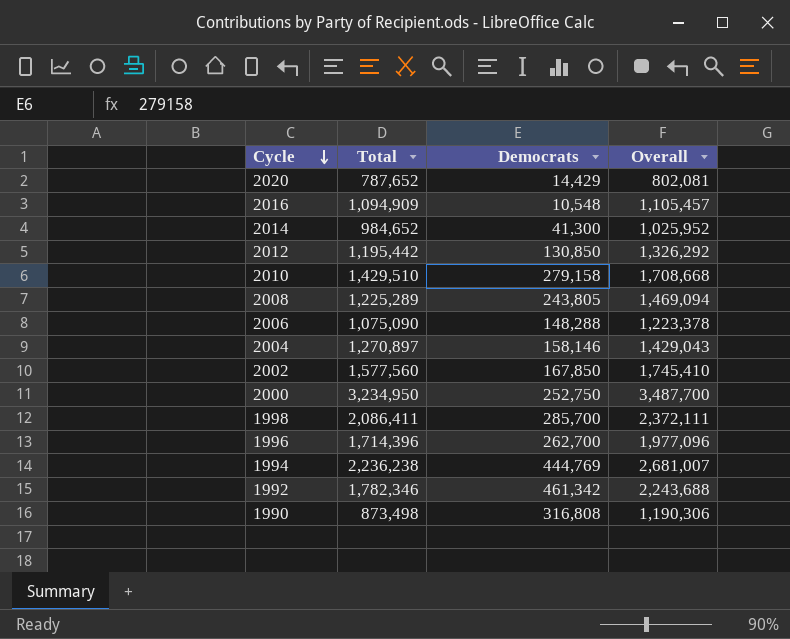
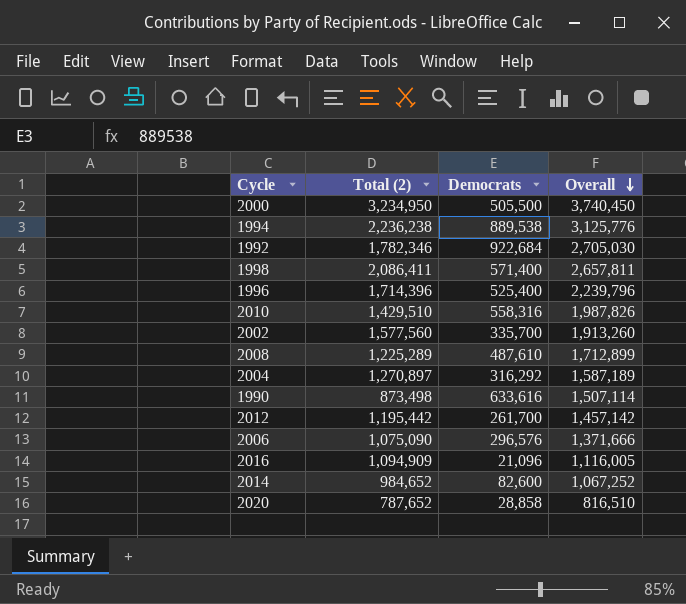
row order: Cycle descending -> Overall descending
column name: Total -> Total (2)
2000 | Democrats: 252,750 -> 505,500
2000 | Overall: 3,487,700 -> 3,740,450
1994 | Democrats: 444,769 -> 889,538
1994 | Overall: 2,681,007 -> 3,125,776
1992 | Democrats: 461,342 -> 922,684
1992 | Overall: 2,243,688 -> 2,705,030
1998 | Democrats: 285,700 -> 571,400
1998 | Overall: 2,372,111 -> 2,657,811
1996 | Democrats: 262,700 -> 525,400
1996 | Overall: 1,977,096 -> 2,239,796
2010 | Democrats: 279,158 -> 558,316
2010 | Overall: 1,708,668 -> 1,987,826
2002 | Democrats: 167,850 -> 335,700
2002 | Overall: 1,745,410 -> 1,913,260
2008 | Democrats: 243,805 -> 487,610
2008 | Overall: 1,469,094 -> 1,712,899
2004 | Democrats: 158,146 -> 316,292
2004 | Overall: 1,429,043 -> 1,587,189
1990 | Democrats: 316,808 -> 633,616
1990 | Overall: 1,190,306 -> 1,507,114
2012 | Democrats: 130,850 -> 261,700
2012 | Overall: 1,326,292 -> 1,457,142
2006 | Democrats: 148,288 -> 296,576
2006 | Overall: 1,223,378 -> 1,371,666
2016 | Democrats: 10,548 -> 21,096
2016 | Overall: 1,105,457 -> 1,116,005
2014 | Democrats: 41,300 -> 82,600
2014 | Overall: 1,025,952 -> 1,067,252
2020 | Democrats: 14,429 -> 28,858
2020 | Overall: 802,081 -> 816,510

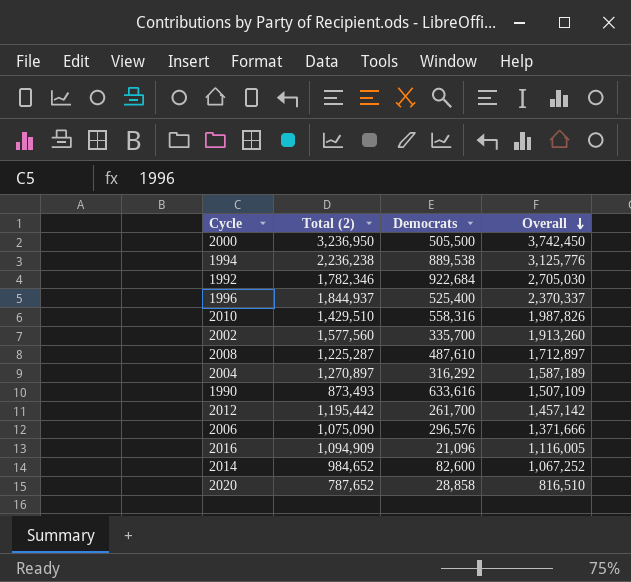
row 1998: 2,086,411 | 571,400 | 2,657,811 -> none
2000 | Total (2): 3,234,950 -> 3,236,950
2000 | Overall: 3,740,450 -> 3,742,450
1996 | Total (2): 1,714,396 -> 1,844,937
1996 | Overall: 2,239,796 -> 2,370,337
2008 | Total (2): 1,225,289 -> 1,225,287
2008 | Overall: 1,712,899 -> 1,712,897
1990 | Total (2): 873,498 -> 873,493
1990 | Overall: 1,507,114 -> 1,507,109

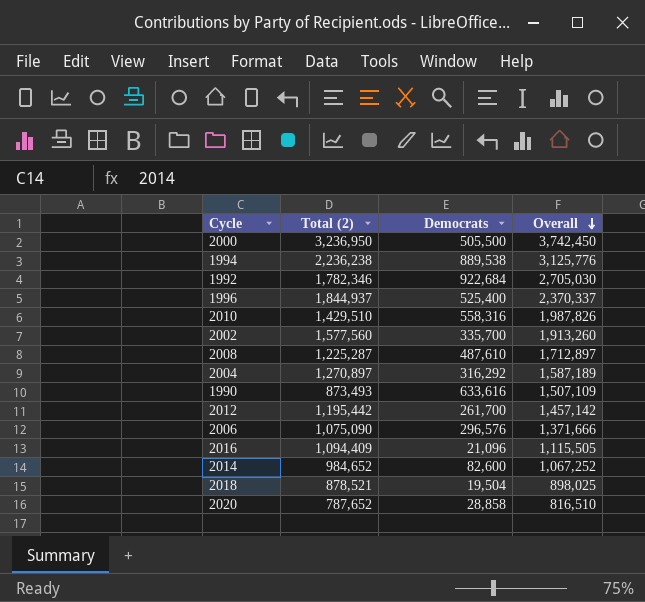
2016 | Total (2): 1,094,909 -> 1,094,409
2016 | Overall: 1,116,005 -> 1,115,505
row 2018: none -> 878,521 | 19,504 | 898,025

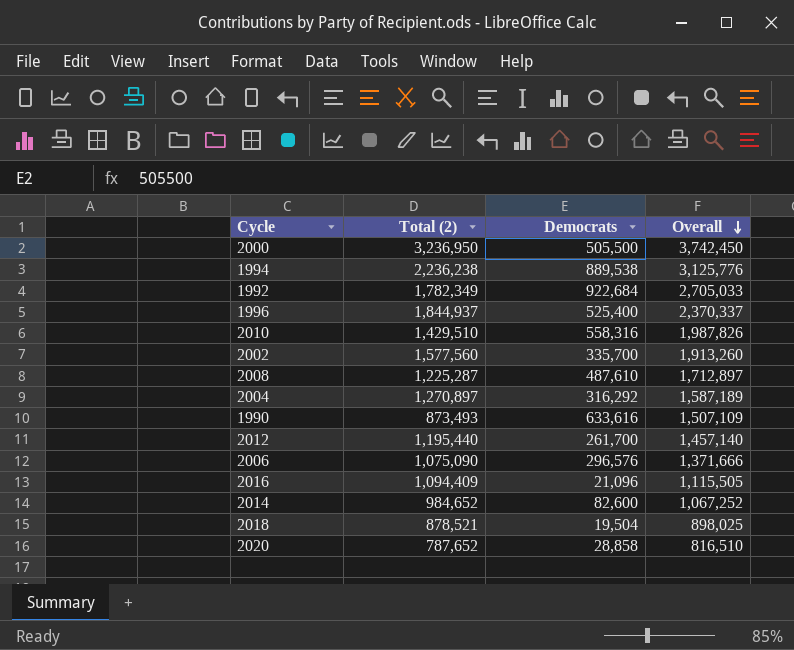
1992 | Total (2): 1,782,346 -> 1,782,349
1992 | Overall: 2,705,030 -> 2,705,033
2012 | Total (2): 1,195,442 -> 1,195,440
2012 | Overall: 1,457,142 -> 1,457,140

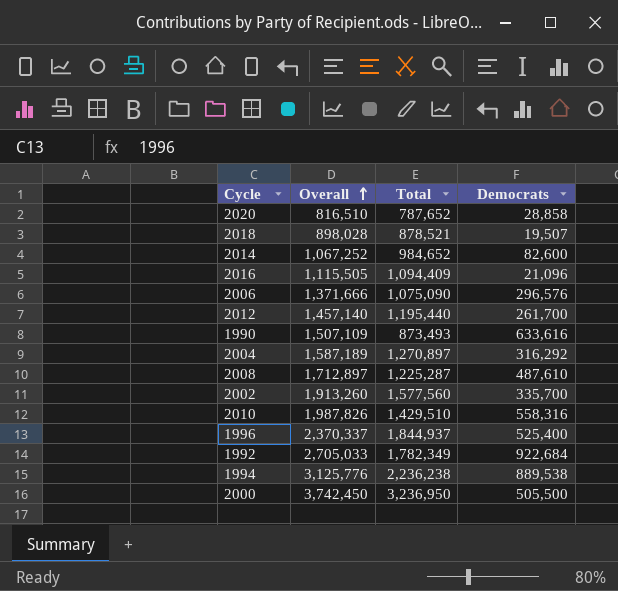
row order: Overall descending -> Overall ascending
column Overall | position: 4 -> 2
column name: Total (2) -> Total
2018 | Overall: 898,025 -> 898,028
2018 | Democrats: 19,504 -> 19,507

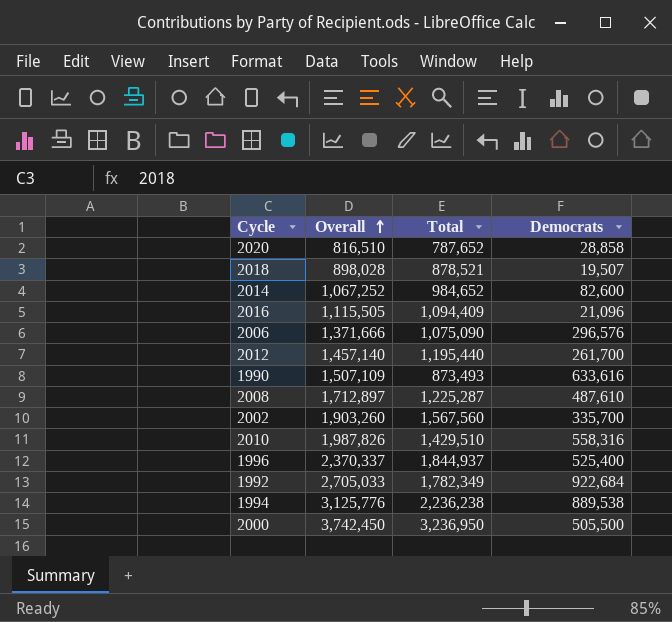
row 2004: 1,587,189 | 1,270,897 | 316,292 -> none
2002 | Overall: 1,913,260 -> 1,903,260
2002 | Total: 1,577,560 -> 1,567,560

